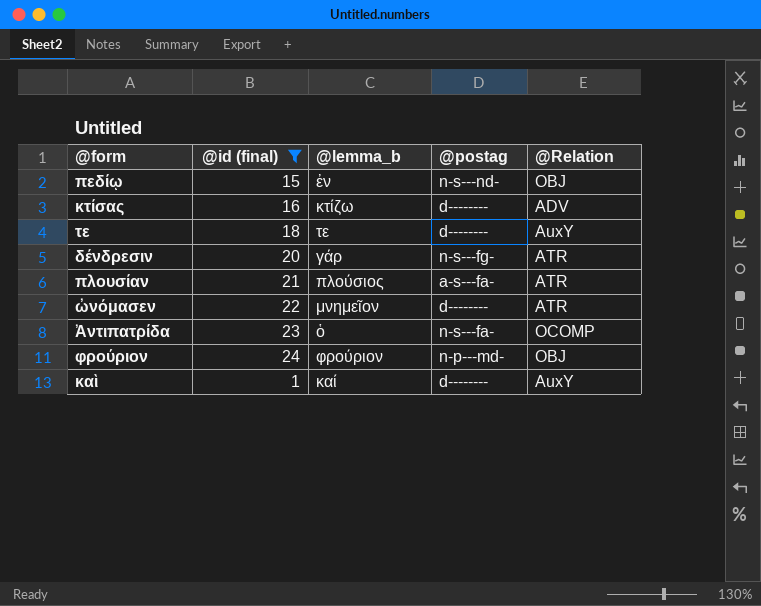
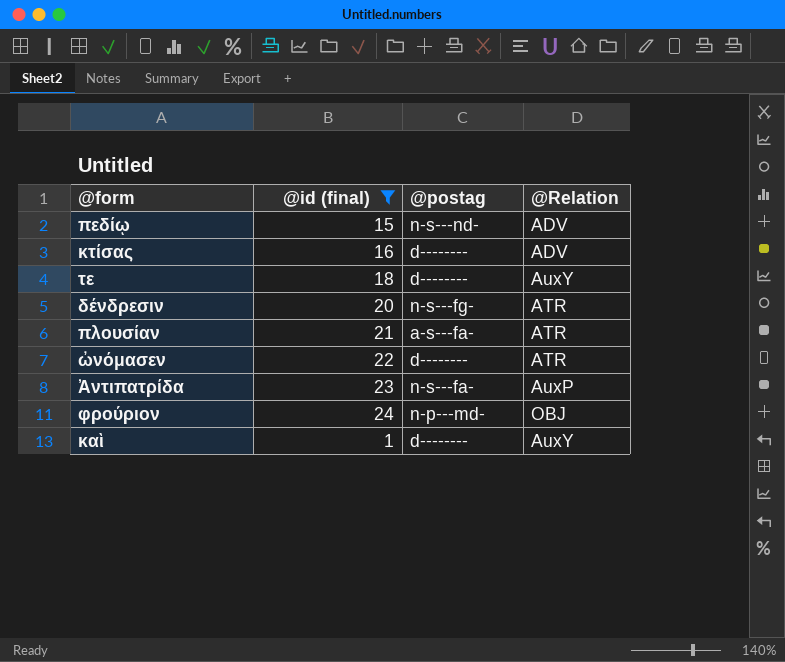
column @lemma_b | position: 3 -> none
πεδίῳ | @Relation: OBJ -> ADV
Ἀντιπατρίδα | @Relation: OCOMP -> AuxP

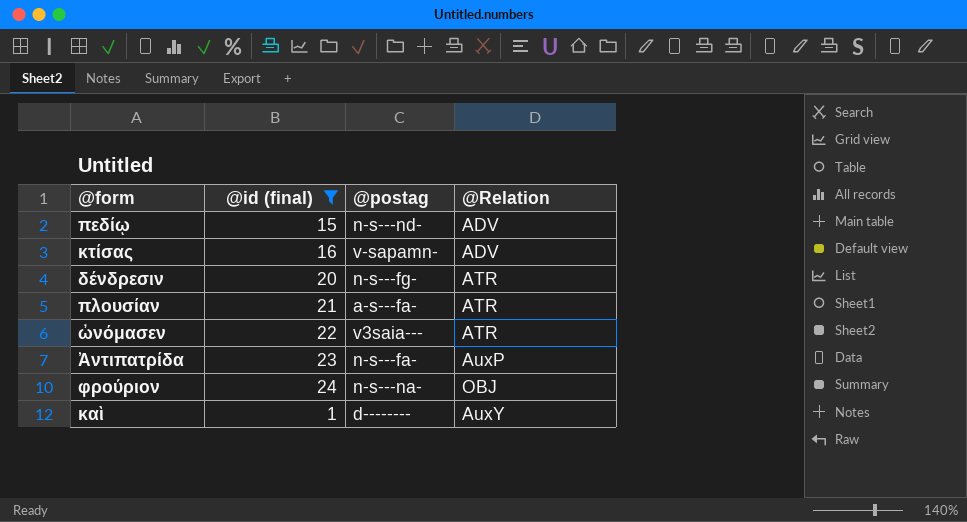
row τε: 18 | d-------- | AuxY -> none
κτίσας | @postag: d-------- -> v-sapamn-
ὠνόμασεν | @postag: d-------- -> v3saia---
φρούριον | @postag: n-p---md- -> n-s---na-

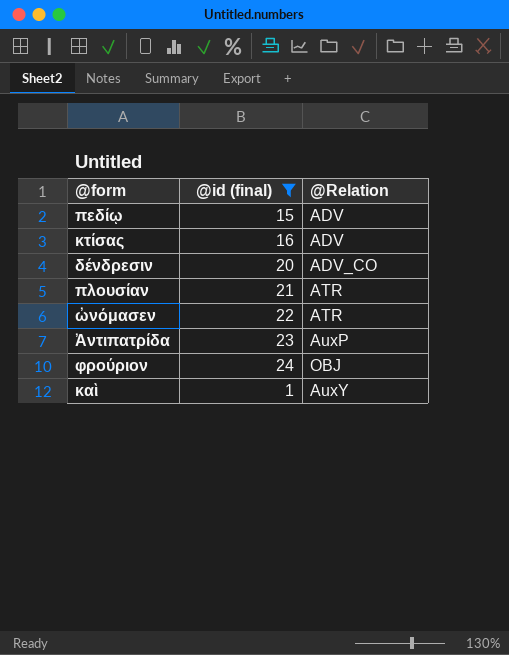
column @postag | position: 3 -> none
δένδρεσιν | @Relation: ATR -> ADV_CO

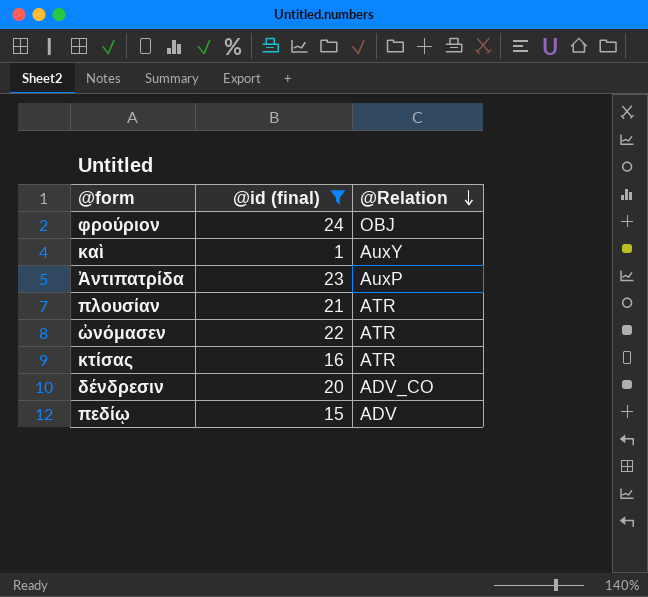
row order: none -> @Relation descending
κτίσας | @Relation: ADV -> ATR

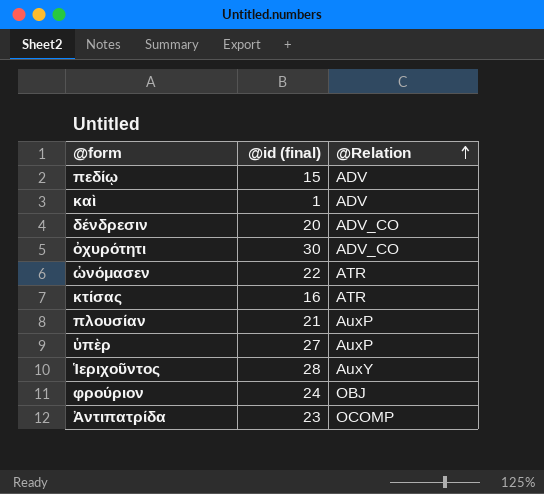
filter: @id (final) <= 24 -> none
row order: @Relation descending -> @Relation ascending
καὶ | @Relation: AuxY -> ADV
πλουσίαν | @Relation: ATR -> AuxP
Ἀντιπατρίδα | @Relation: AuxP -> OCOMP

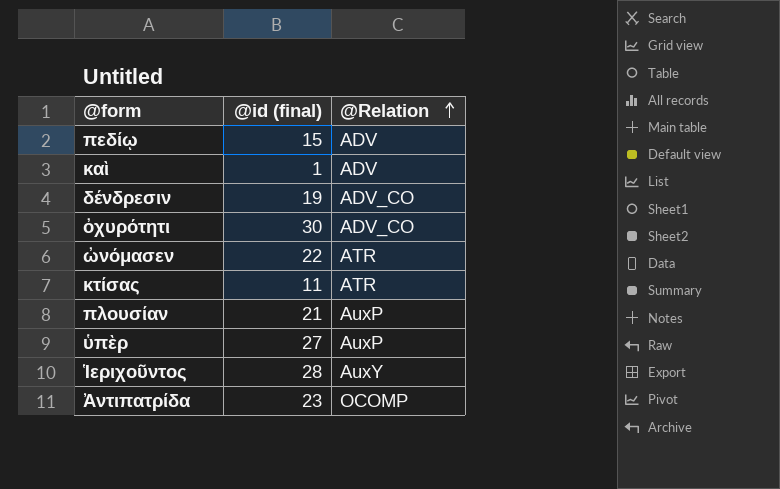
row φρούριον: 24 | OBJ -> none
δένδρεσιν | @id (final): 20 -> 19
κτίσας | @id (final): 16 -> 11

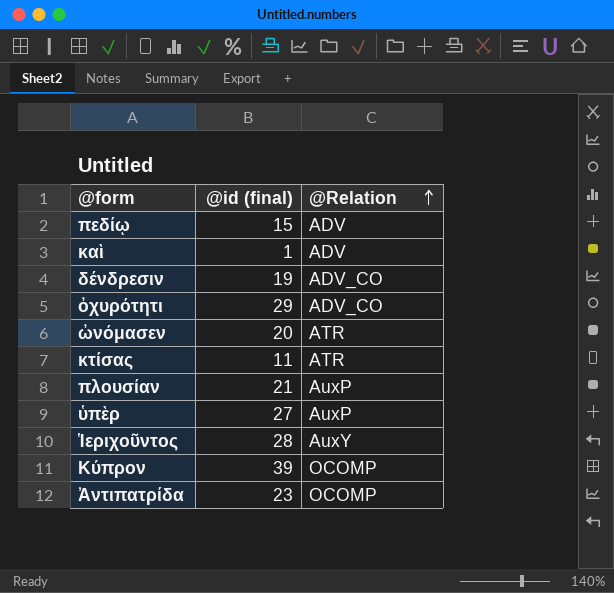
ὀχυρότητι | @id (final): 30 -> 29
ὠνόμασεν | @id (final): 22 -> 20
row Κύπρον: none -> 39 | OCOMP

